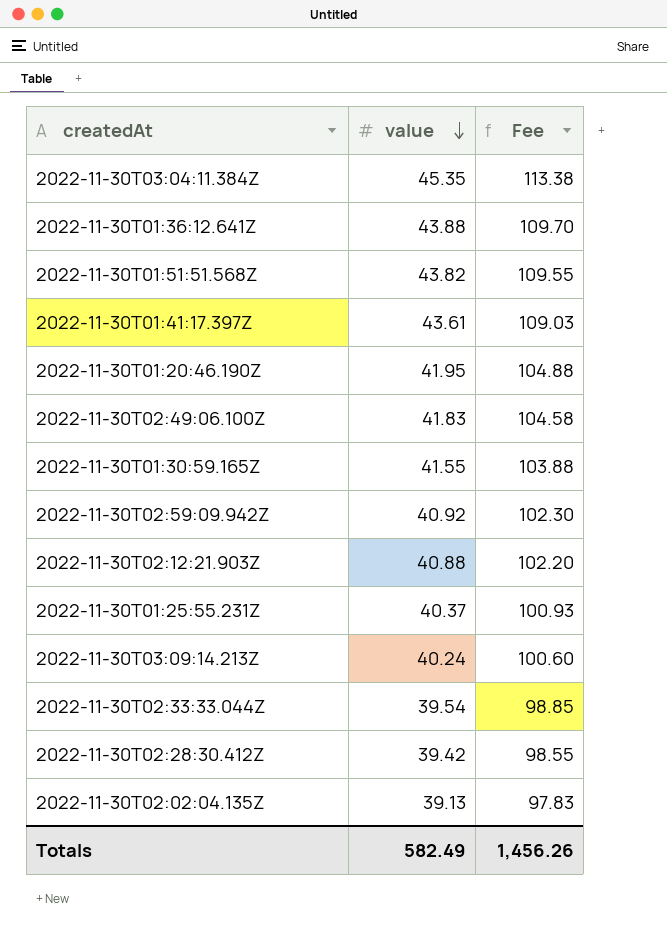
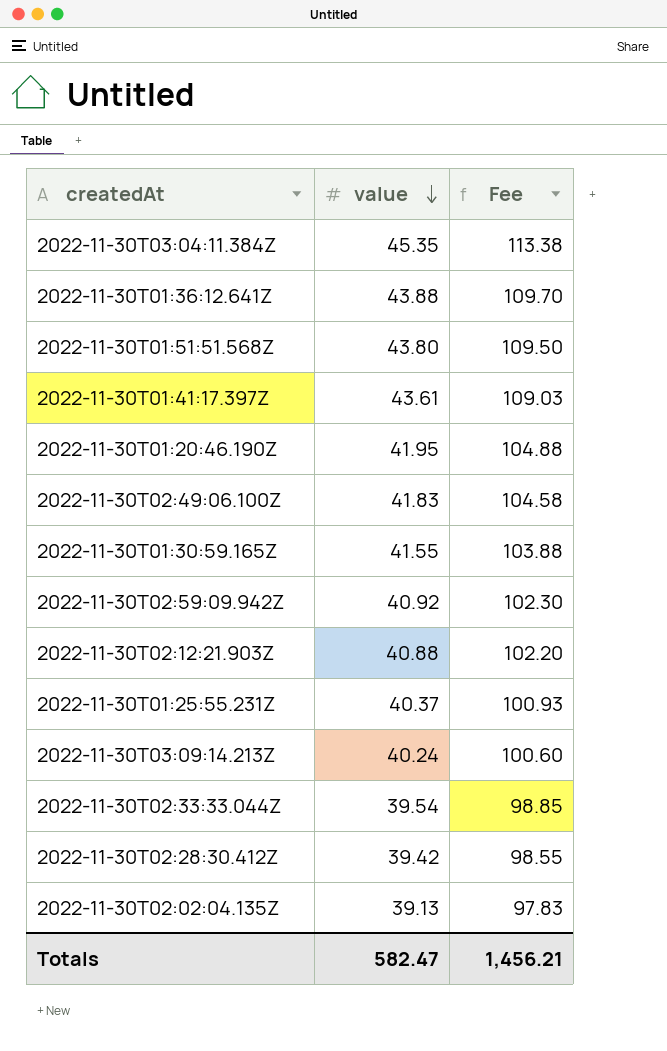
2022-11-30T01:51:51.568Z | value: 43.82 -> 43.80
2022-11-30T01:51:51.568Z | Fee: 109.55 -> 109.50
Totals | value: 582.49 -> 582.47
Totals | Fee: 1,456.26 -> 1,456.21

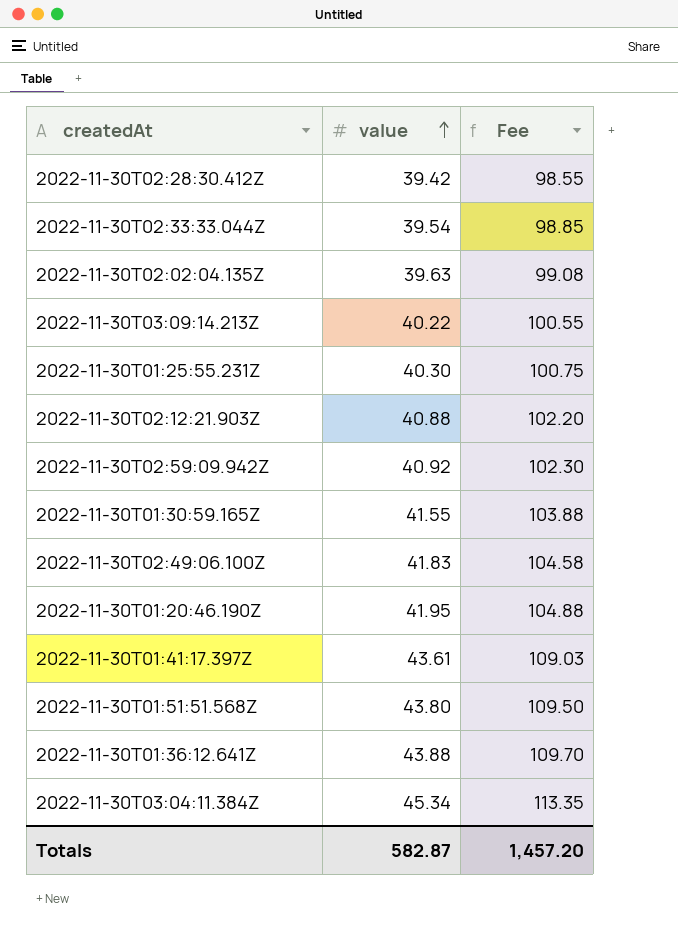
row order: value descending -> value ascending
2022-11-30T02:02:04.135Z | value: 39.13 -> 39.63
2022-11-30T02:02:04.135Z | Fee: 97.83 -> 99.08
2022-11-30T03:09:14.213Z | value: 40.24 -> 40.22
2022-11-30T03:09:14.213Z | Fee: 100.60 -> 100.55
2022-11-30T01:25:55.231Z | value: 40.37 -> 40.30
2022-11-30T01:25:55.231Z | Fee: 100.93 -> 100.75
2022-11-30T03:04:11.384Z | value: 45.35 -> 45.34
2022-11-30T03:04:11.384Z | Fee: 113.38 -> 113.35
Totals | value: 582.47 -> 582.87
Totals | Fee: 1,456.21 -> 1,457.20

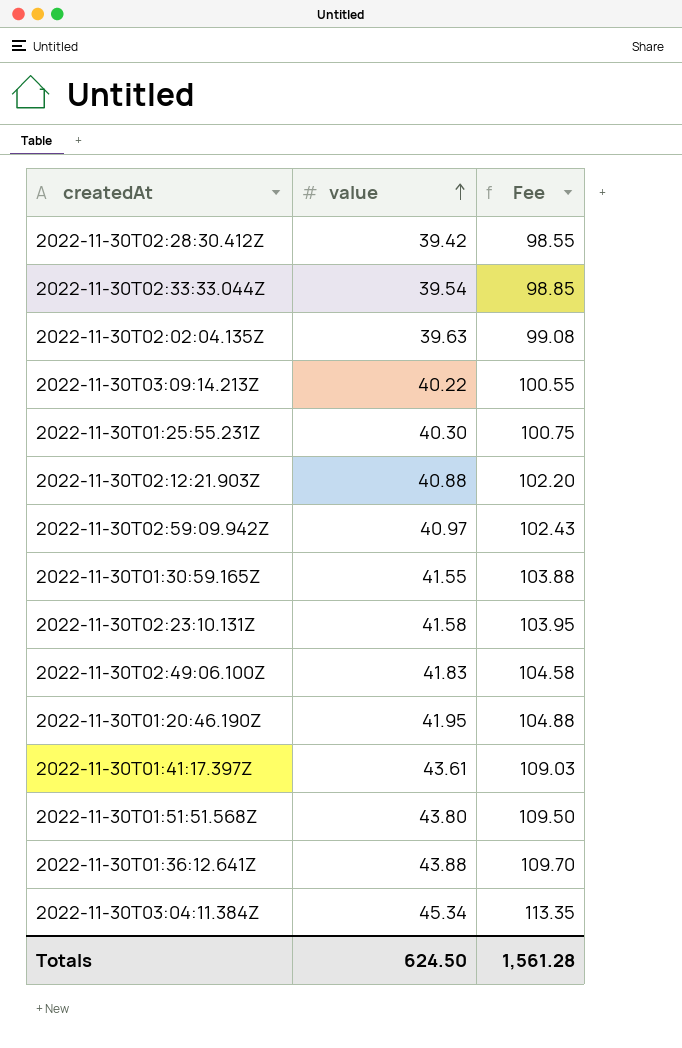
2022-11-30T02:59:09.942Z | value: 40.92 -> 40.97
2022-11-30T02:59:09.942Z | Fee: 102.30 -> 102.43
row 2022-11-30T02:23:10.131Z: none -> 41.58 | 103.95
Totals | value: 582.87 -> 624.50
Totals | Fee: 1,457.20 -> 1,561.28

